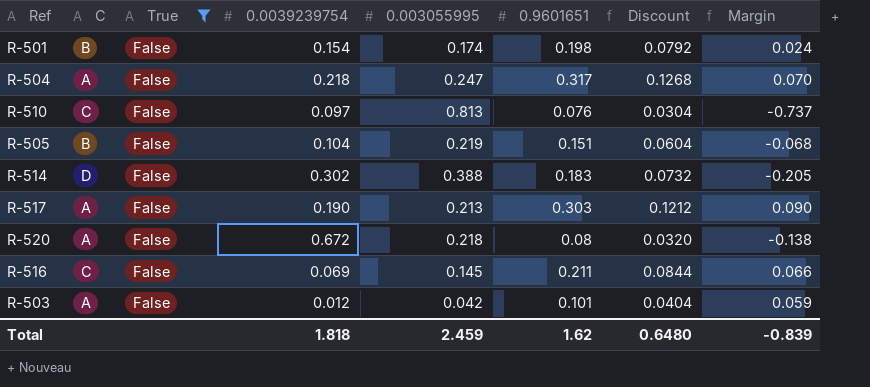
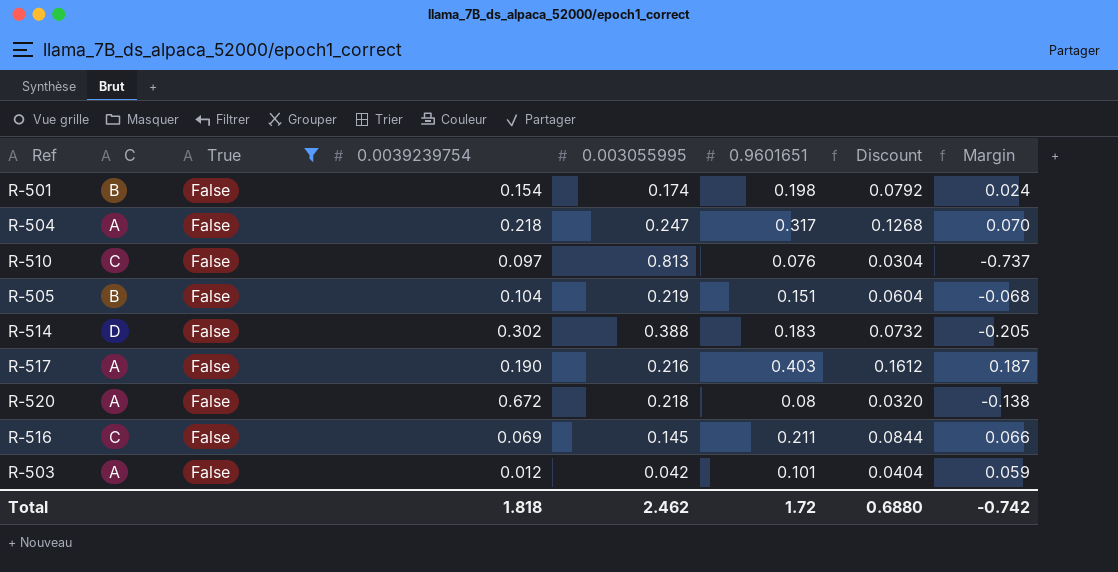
R-517 | 0.003055995: 0.213 -> 0.216
R-517 | 0.9601651: 0.303 -> 0.403
R-517 | Discount: 0.1212 -> 0.1612
R-517 | Margin: 0.090 -> 0.187
Total | 0.003055995: 2.459 -> 2.462
Total | 0.9601651: 1.62 -> 1.72
Total | Discount: 0.6480 -> 0.6880
Total | Margin: -0.839 -> -0.742

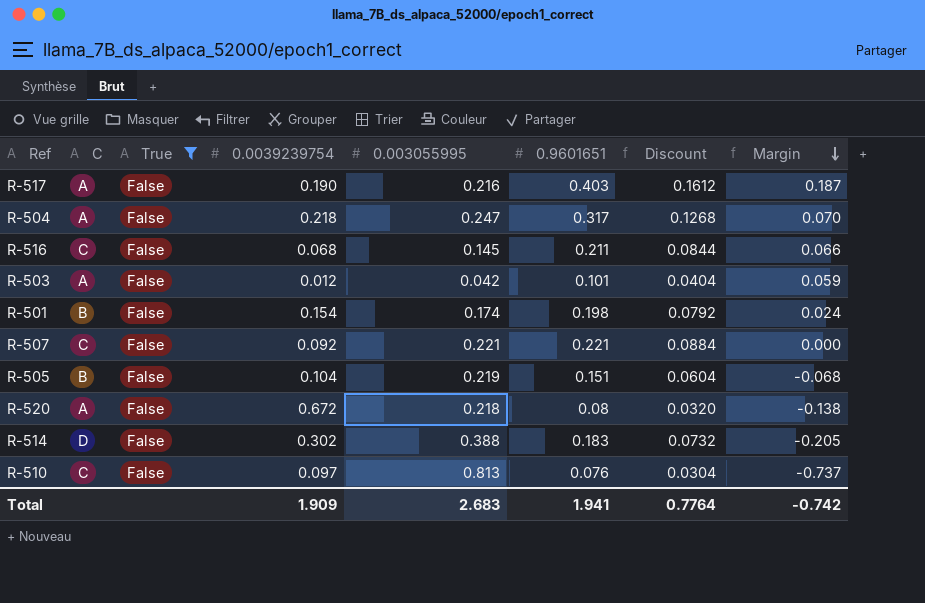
row order: none -> Margin descending
R-516 | 0.0039239754: 0.069 -> 0.068
row R-507: none -> C | False | 0.092 | 0.221 | 0.221 | 0.0884 | 0.000
Total | 0.0039239754: 1.818 -> 1.909
Total | 0.003055995: 2.462 -> 2.683
Total | 0.9601651: 1.72 -> 1.941
Total | Discount: 0.6880 -> 0.7764

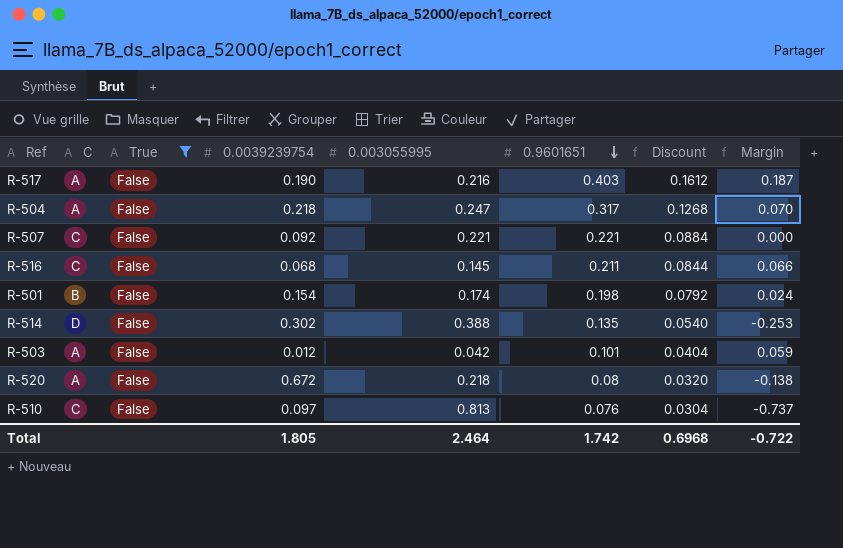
row order: Margin descending -> 0.9601651 descending
row R-505: B | False | 0.104 | 0.219 | 0.151 | 0.0604 | -0.068 -> none
R-514 | 0.9601651: 0.183 -> 0.135
R-514 | Discount: 0.0732 -> 0.0540
R-514 | Margin: -0.205 -> -0.253
Total | 0.0039239754: 1.909 -> 1.805
Total | 0.003055995: 2.683 -> 2.464
Total | 0.9601651: 1.941 -> 1.742
Total | Discount: 0.7764 -> 0.6968
Total | Margin: -0.742 -> -0.722

